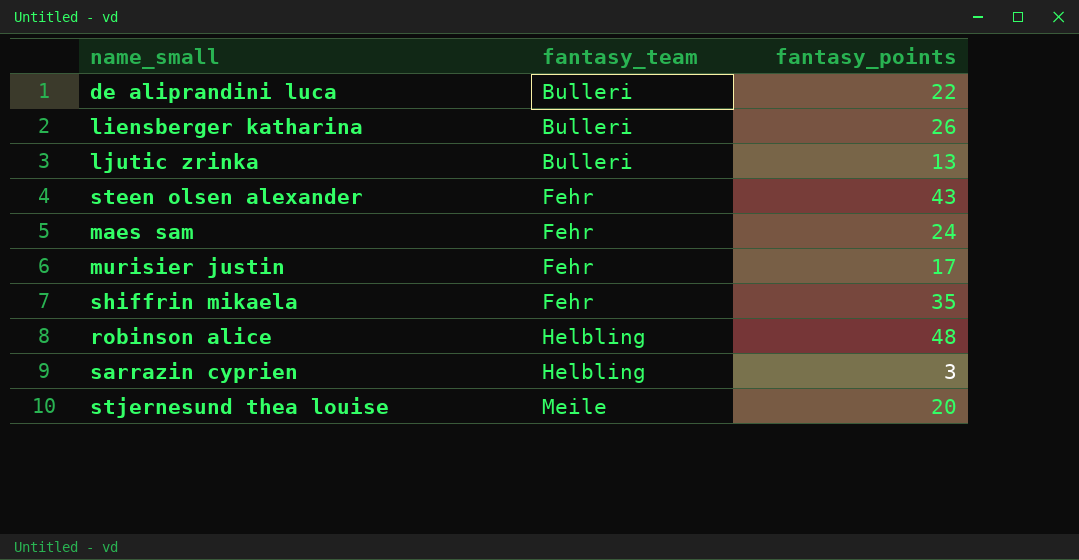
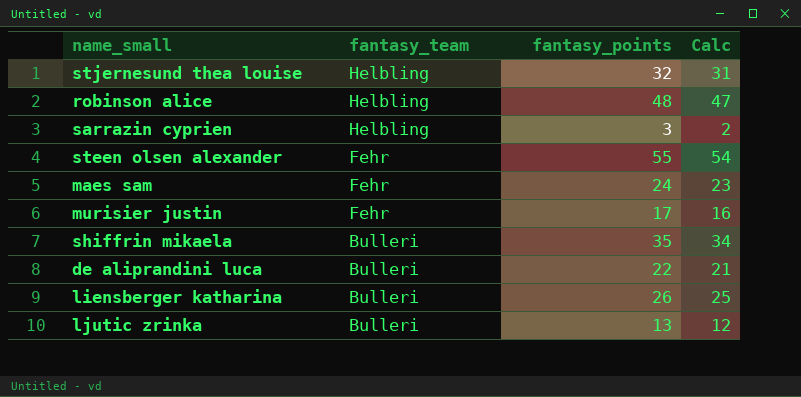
row order: fantasy_team ascending -> fantasy_team descending
column Calc | formula: none -> [fantasy_points] - 1
stjernesund thea louise | fantasy_team: Meile -> Helbling
stjernesund thea louise | fantasy_points: 20 -> 32
steen olsen alexander | fantasy_points: 43 -> 55
shiffrin mikaela | fantasy_team: Fehr -> Bulleri

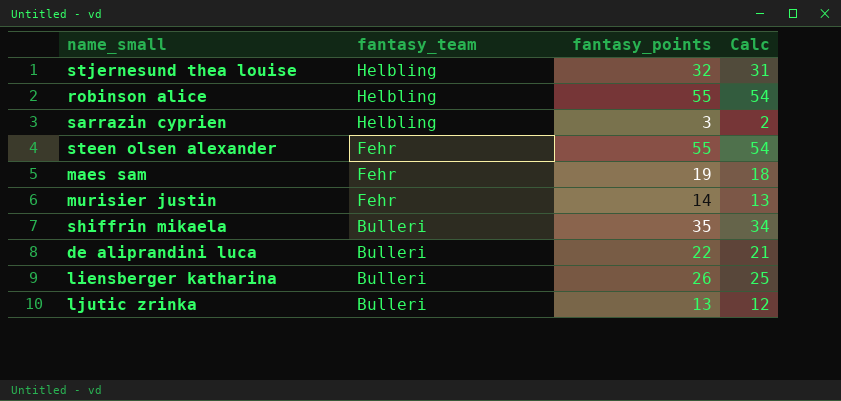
robinson alice | fantasy_points: 48 -> 55
robinson alice | Calc: 47 -> 54
maes sam | fantasy_points: 24 -> 19
maes sam | Calc: 23 -> 18
murisier justin | fantasy_points: 17 -> 14
murisier justin | Calc: 16 -> 13

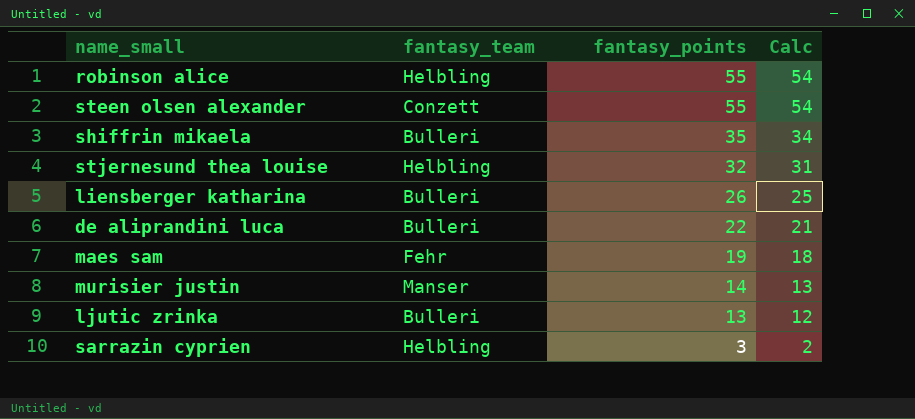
row order: fantasy_team descending -> fantasy_points descending
steen olsen alexander | fantasy_team: Fehr -> Conzett
murisier justin | fantasy_team: Fehr -> Manser

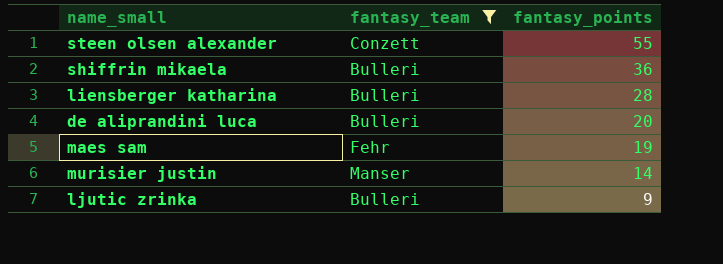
filter: none -> fantasy_team != Helbling
column Calc | formula: [fantasy_points] - 1 -> none
shiffrin mikaela | fantasy_points: 35 -> 36
liensberger katharina | fantasy_points: 26 -> 28
de aliprandini luca | fantasy_points: 22 -> 20
ljutic zrinka | fantasy_points: 13 -> 9

